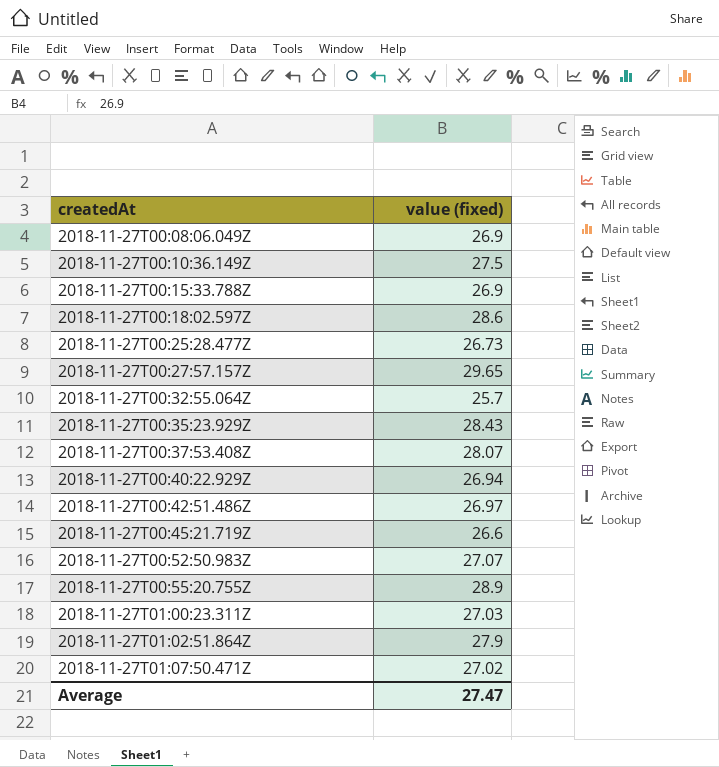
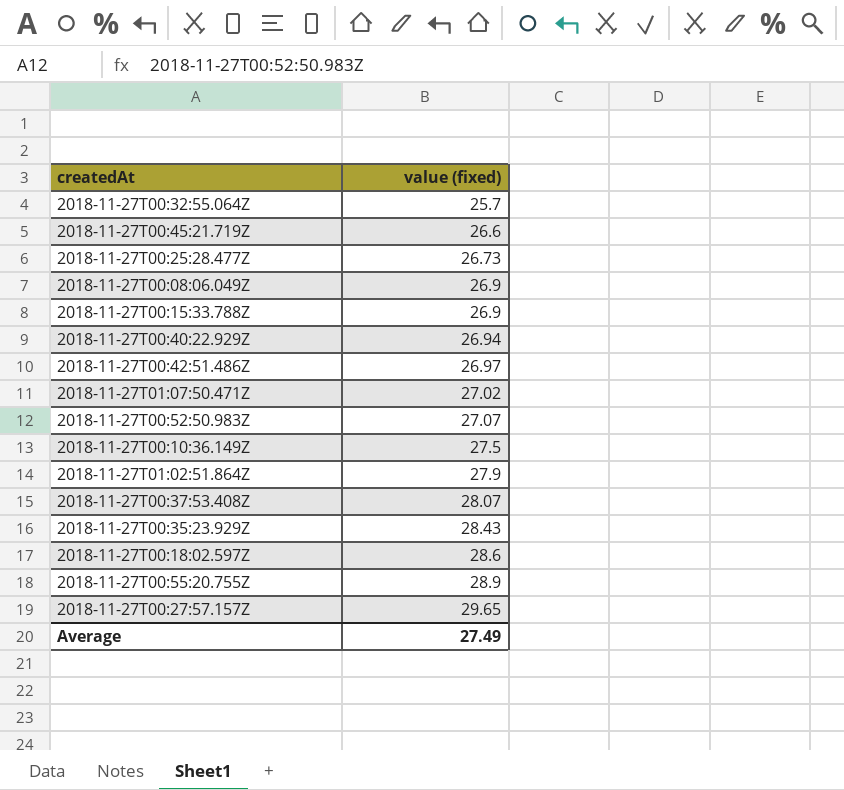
row order: createdAt ascending -> value (fixed) ascending
row 2018-11-27T01:00:23.311Z: 27.03 -> none
Average | value (fixed): 27.47 -> 27.49

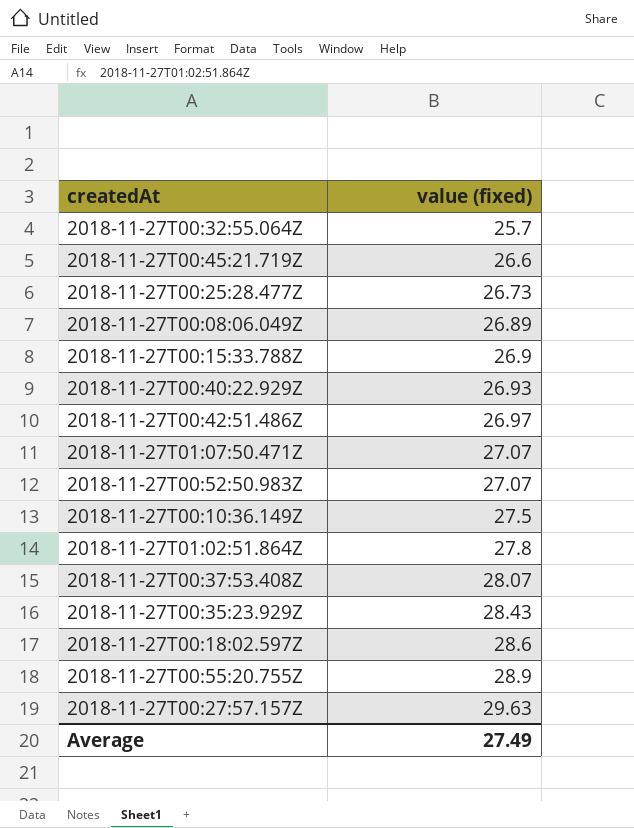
2018-11-27T00:08:06.049Z | value (fixed): 26.9 -> 26.89
2018-11-27T00:40:22.929Z | value (fixed): 26.94 -> 26.93
2018-11-27T01:07:50.471Z | value (fixed): 27.02 -> 27.07
2018-11-27T01:02:51.864Z | value (fixed): 27.9 -> 27.8
2018-11-27T00:27:57.157Z | value (fixed): 29.65 -> 29.63

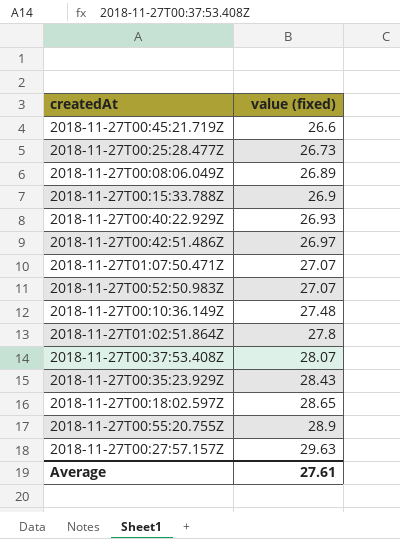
row 2018-11-27T00:32:55.064Z: 25.7 -> none
2018-11-27T00:10:36.149Z | value (fixed): 27.5 -> 27.48
2018-11-27T00:18:02.597Z | value (fixed): 28.6 -> 28.65
Average | value (fixed): 27.49 -> 27.61

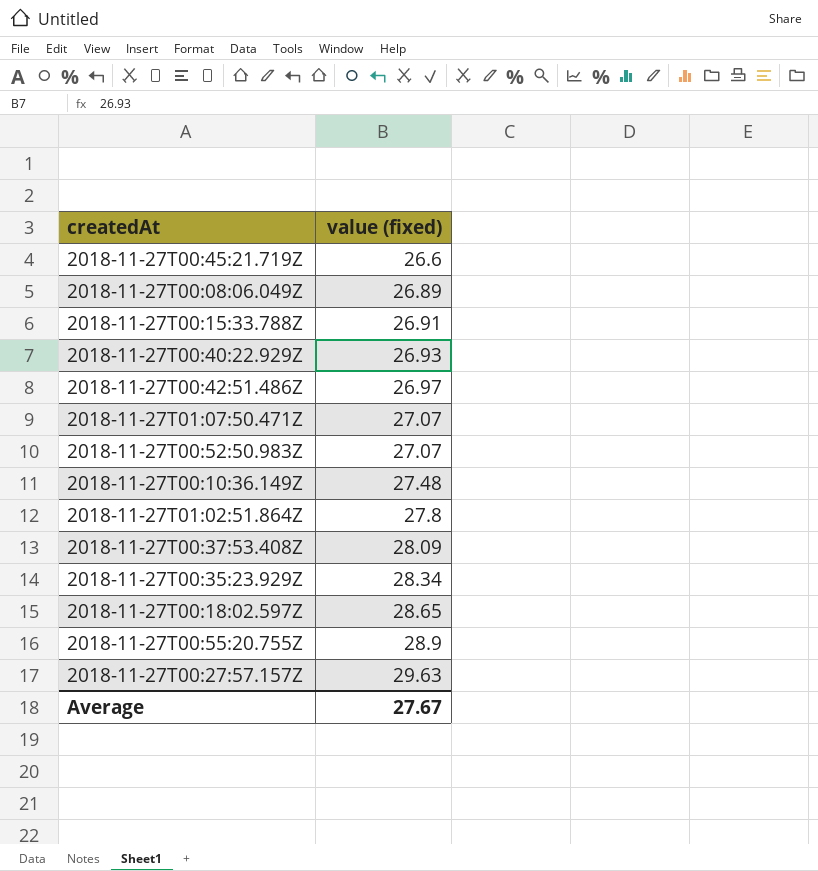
row 2018-11-27T00:25:28.477Z: 26.73 -> none
2018-11-27T00:15:33.788Z | value (fixed): 26.9 -> 26.91
2018-11-27T00:37:53.408Z | value (fixed): 28.07 -> 28.09
2018-11-27T00:35:23.929Z | value (fixed): 28.43 -> 28.34
Average | value (fixed): 27.61 -> 27.67

